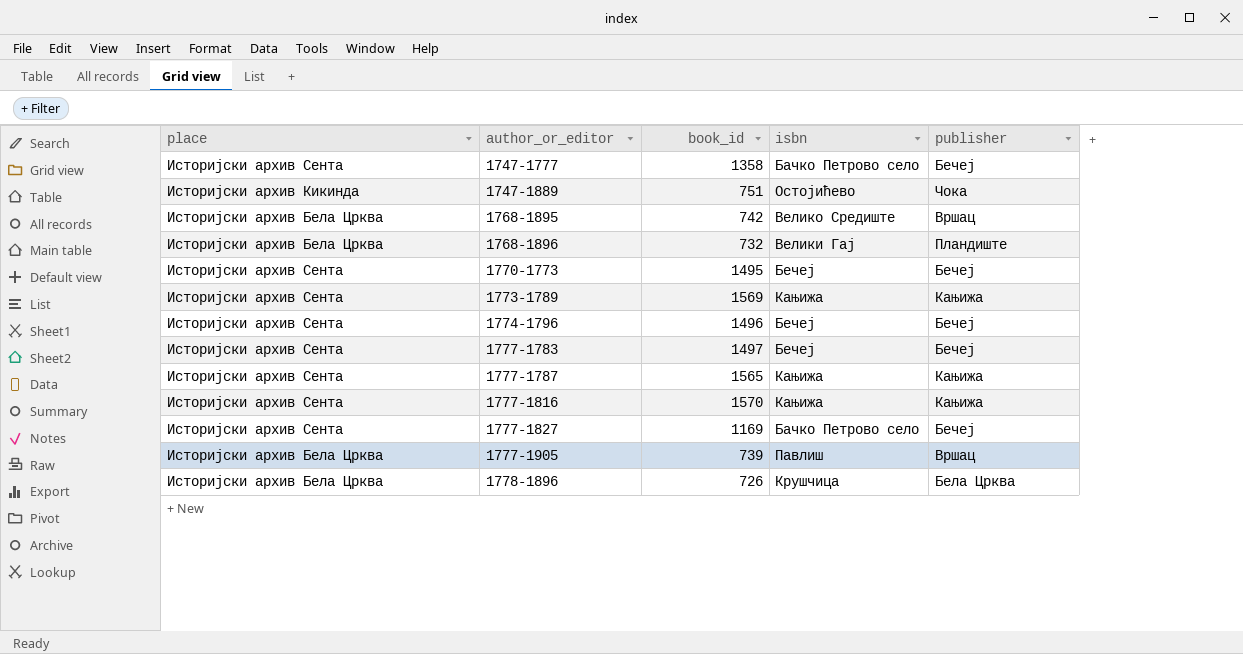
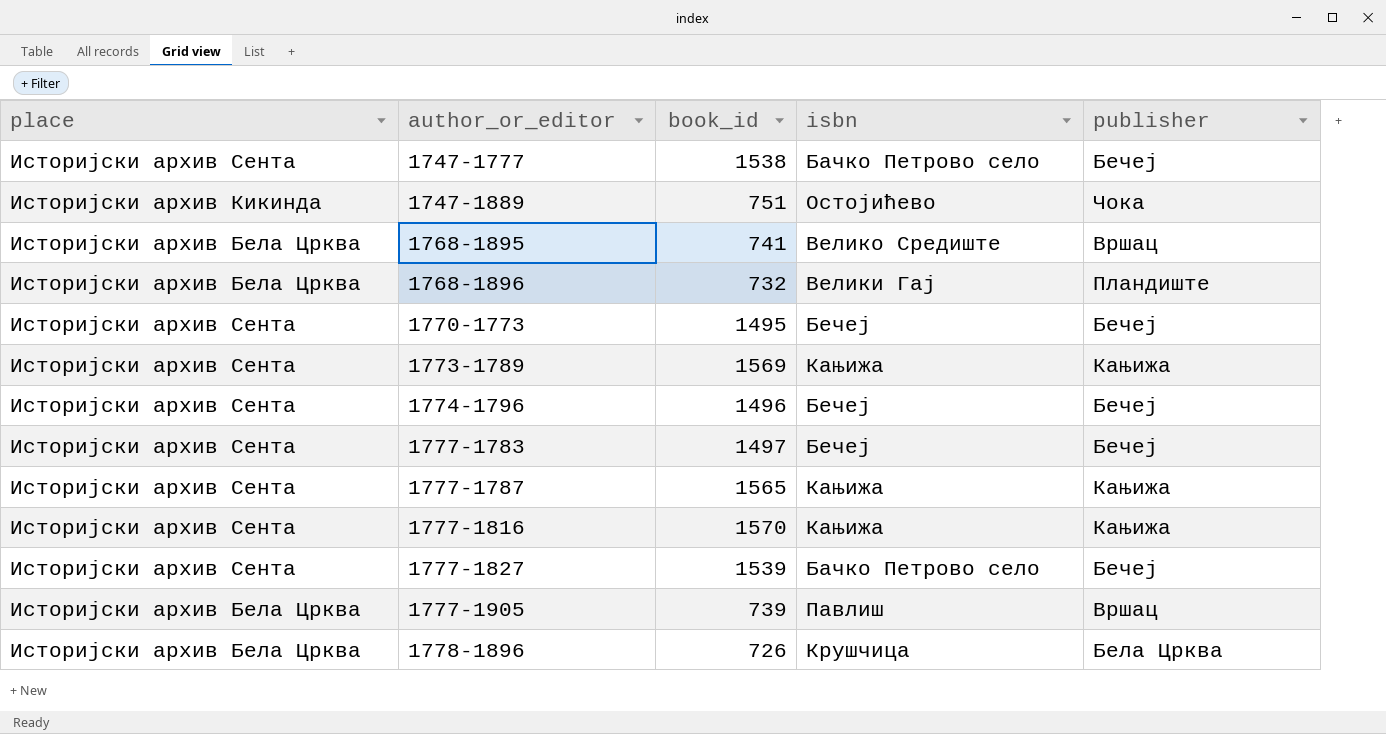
1747-1777 | book_id: 1358 -> 1538
1768-1895 | book_id: 742 -> 741
1777-1827 | book_id: 1169 -> 1539

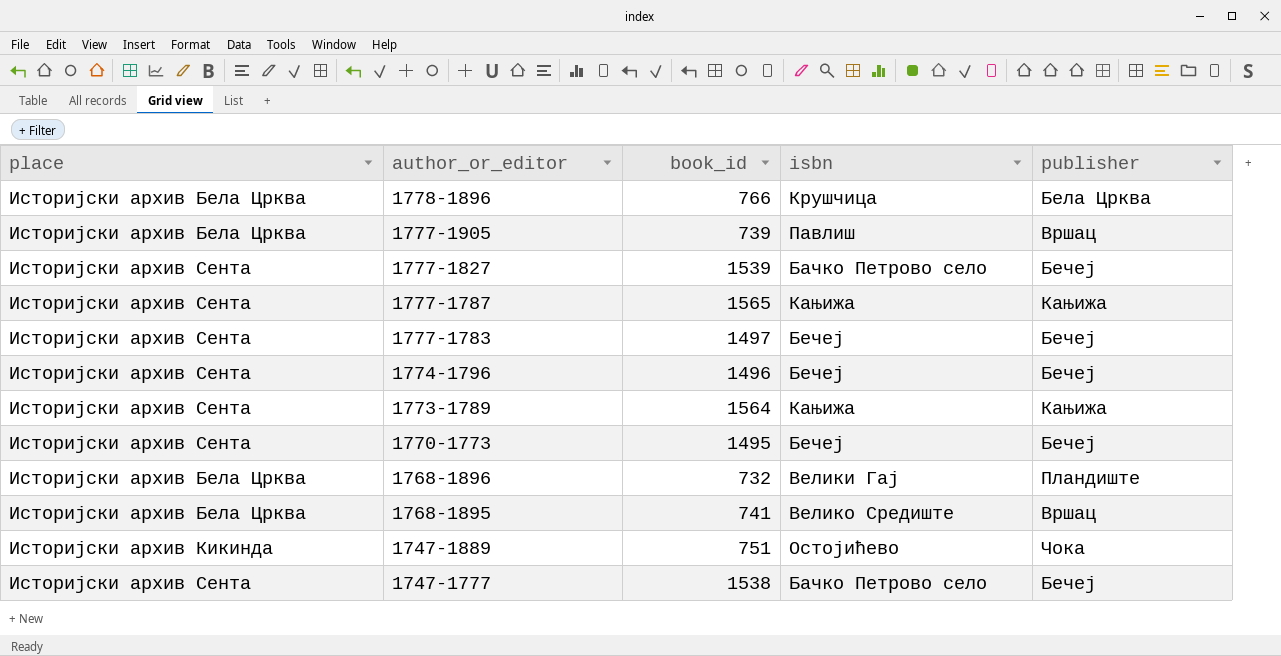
row order: author_or_editor ascending -> author_or_editor descending
row 1777-1816: Историјски архив Сента | 1570 | Кањижа | Кањижа -> none
1778-1896 | book_id: 726 -> 766
1773-1789 | book_id: 1569 -> 1564

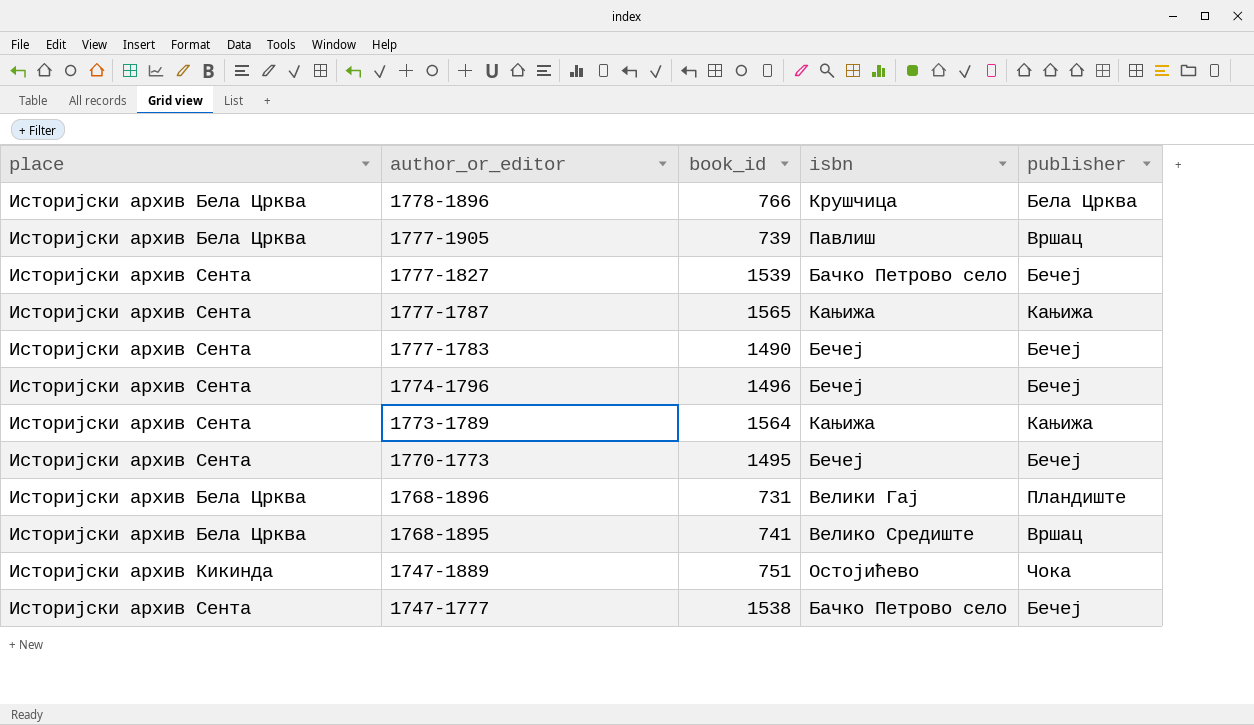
1777-1783 | book_id: 1497 -> 1490
1768-1896 | book_id: 732 -> 731

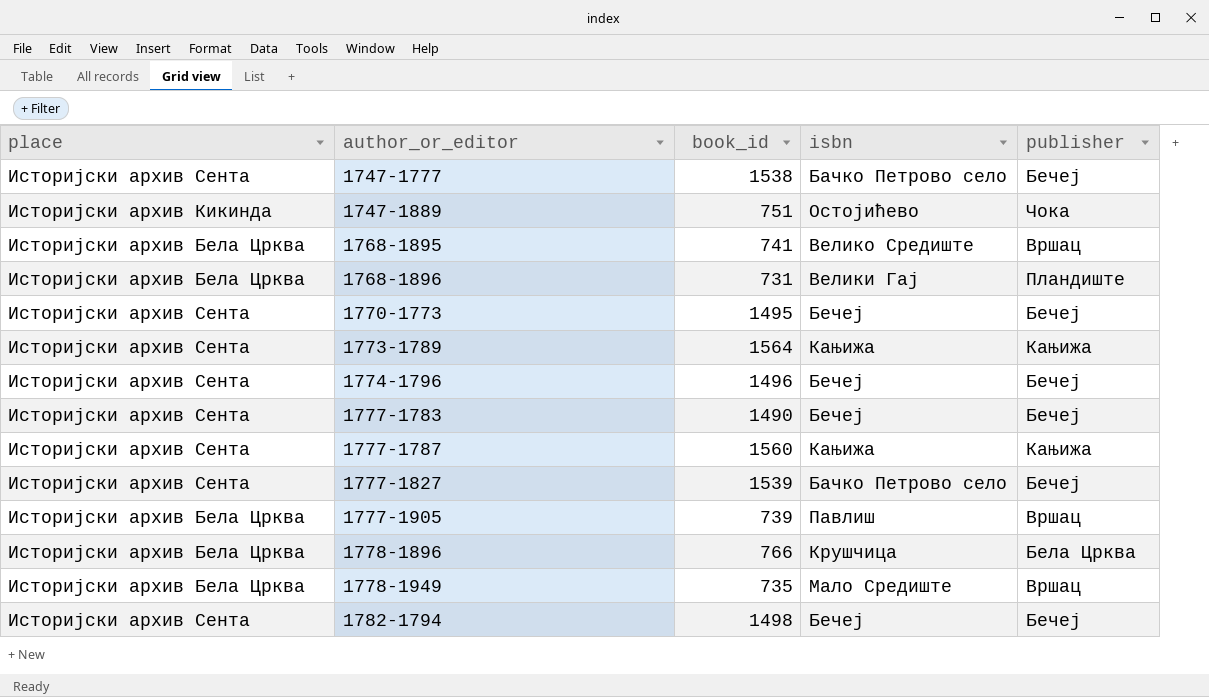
row order: author_or_editor descending -> author_or_editor ascending
1777-1787 | book_id: 1565 -> 1560
row 1778-1949: none -> Историјски архив Бела Црква | 735 | Мало Средиште | Вршац
row 1782-1794: none -> Историјски архив Сента | 1498 | Бечеј | Бечеј

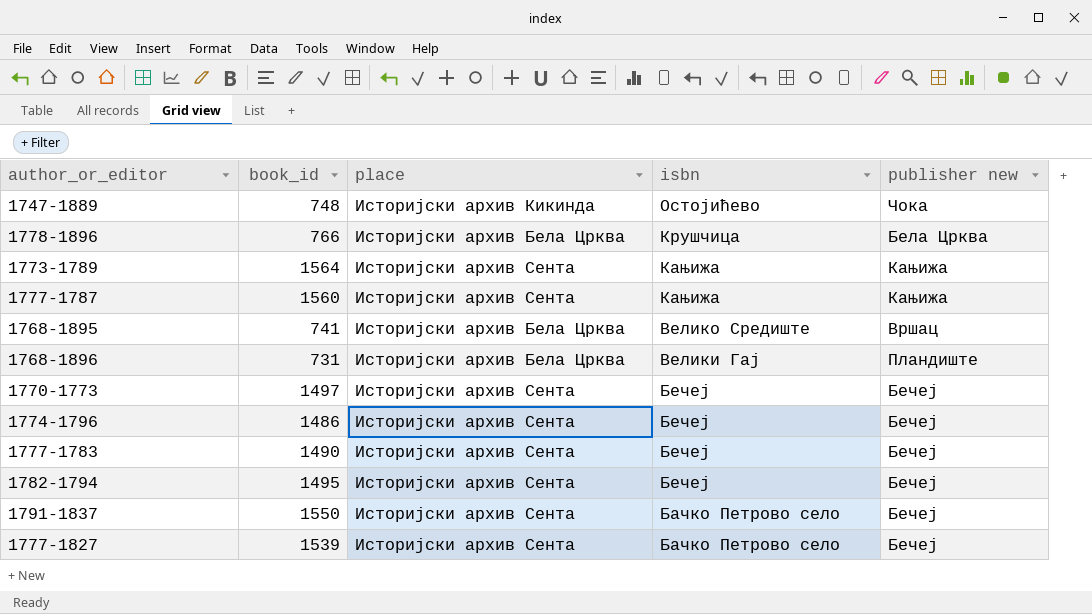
row order: author_or_editor ascending -> isbn descending
column place | position: 1 -> 3
column name: publisher -> publisher new
row 1747-1777: Историјски архив Сента | 1538 | Бачко Петрово село | Бечеј -> none
row 1777-1905: Историјски архив Бела Црква | 739 | Павлиш | Вршац -> none
row 1778-1949: Историјски архив Бела Црква | 735 | Мало Средиште | Вршац -> none
1747-1889 | book_id: 751 -> 748
1770-1773 | book_id: 1495 -> 1497
1774-1796 | book_id: 1496 -> 1486
1782-1794 | book_id: 1498 -> 1495
row 1791-1837: none -> 1550 | Историјски архив Сента | Бачко Петрово село | Бечеј

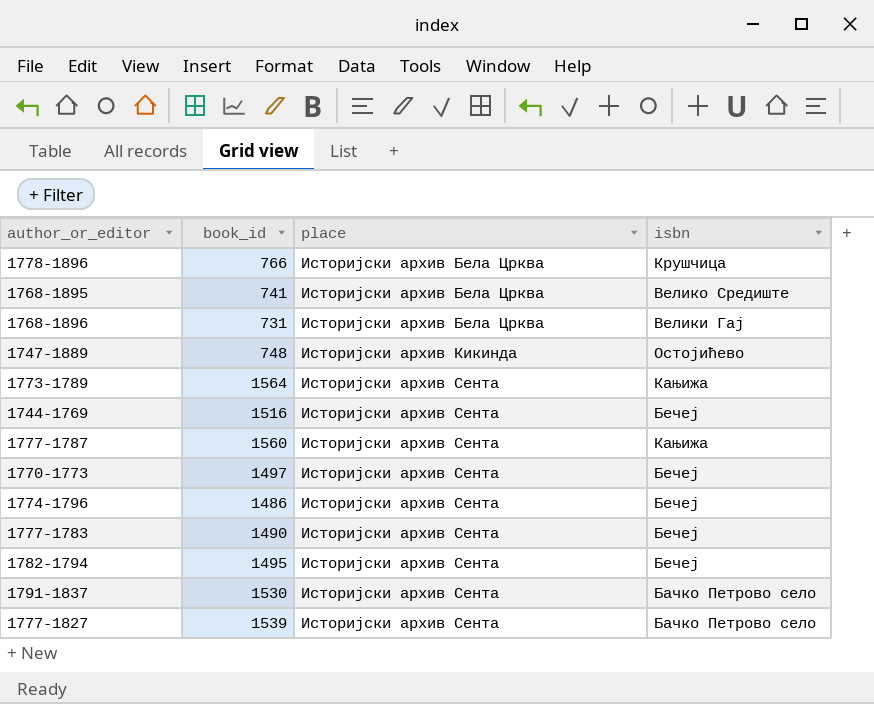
row order: isbn descending -> place ascending
column publisher new | position: 5 -> none
row 1744-1769: none -> 1516 | Историјски архив Сента | Бечеј
1791-1837 | book_id: 1550 -> 1530

